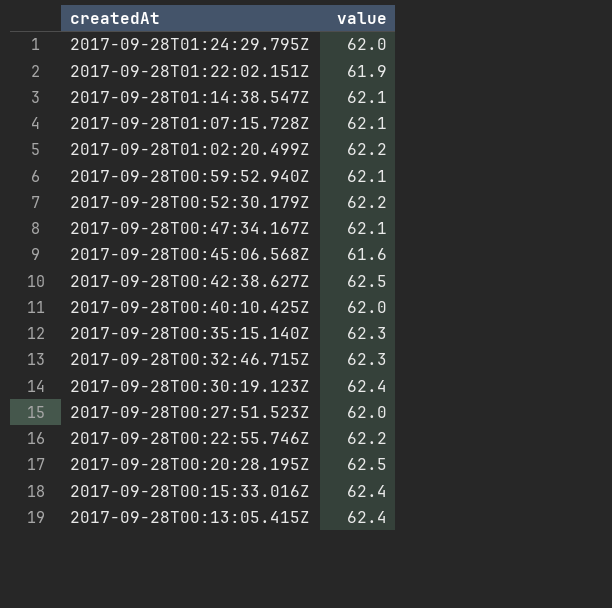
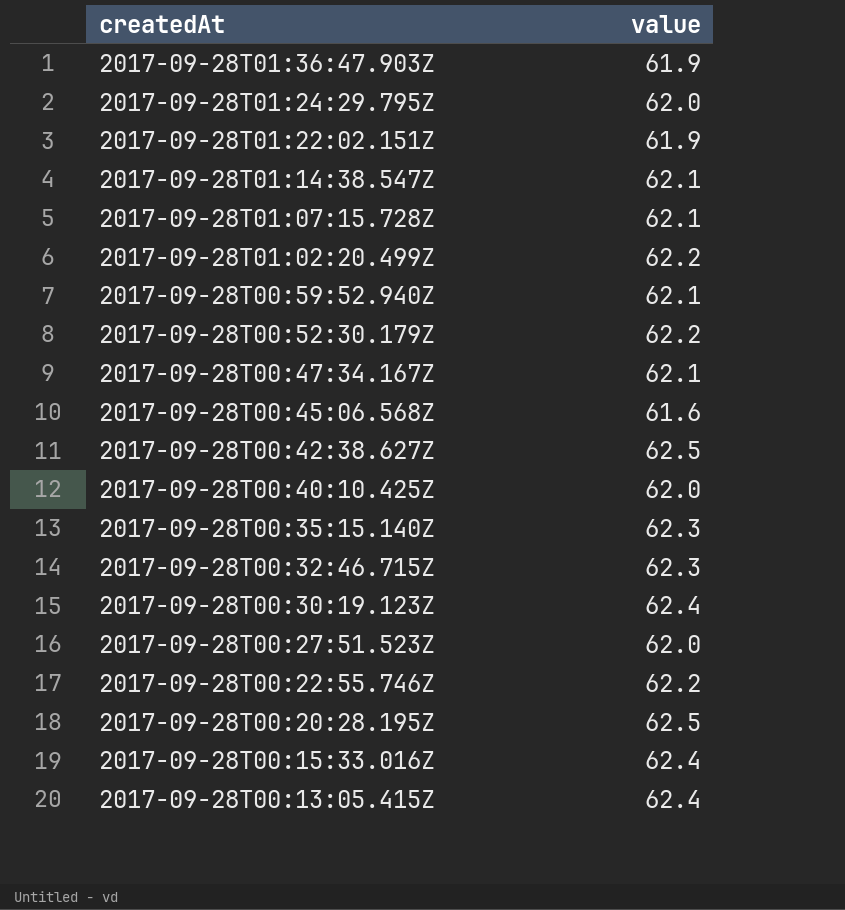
row 2017-09-28T01:36:47.903Z: none -> 61.9

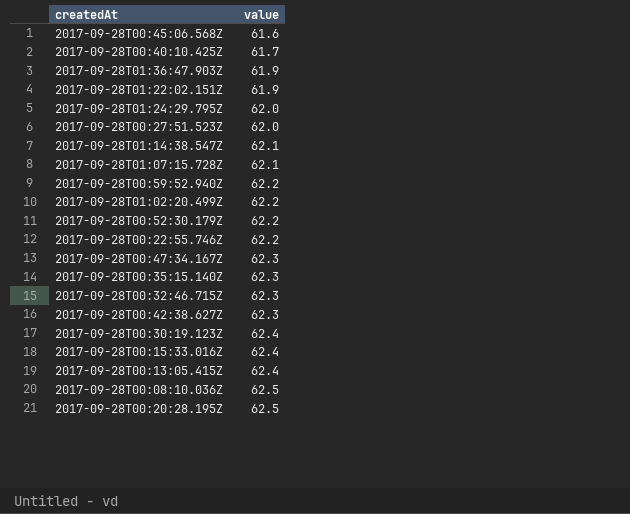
row order: createdAt descending -> value ascending
2017-09-28T00:40:10.425Z | value: 62.0 -> 61.7
2017-09-28T00:59:52.940Z | value: 62.1 -> 62.2
2017-09-28T00:47:34.167Z | value: 62.1 -> 62.3
2017-09-28T00:42:38.627Z | value: 62.5 -> 62.3
row 2017-09-28T00:08:10.036Z: none -> 62.5

